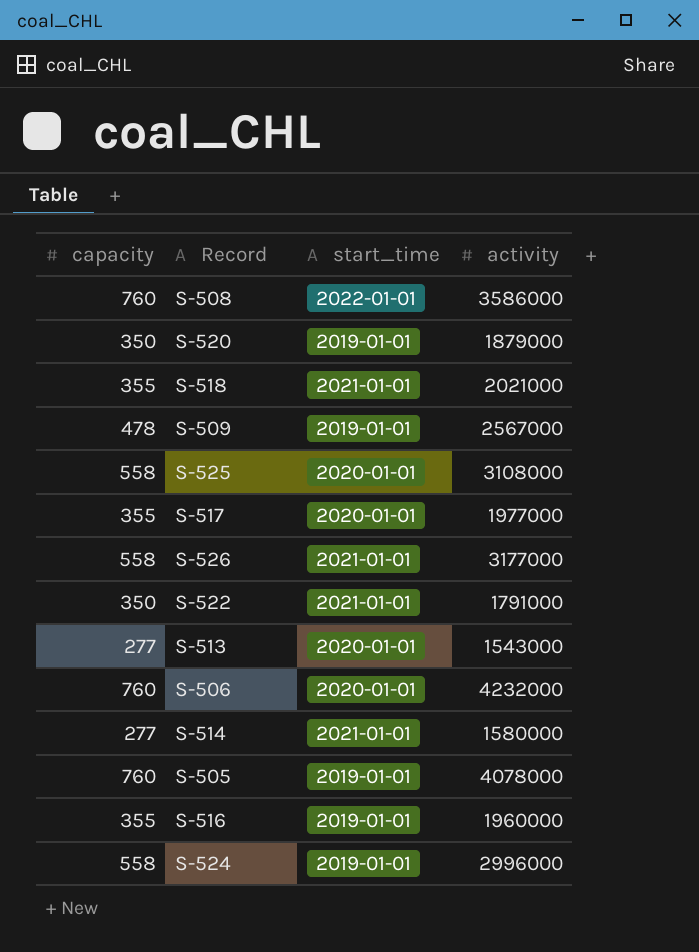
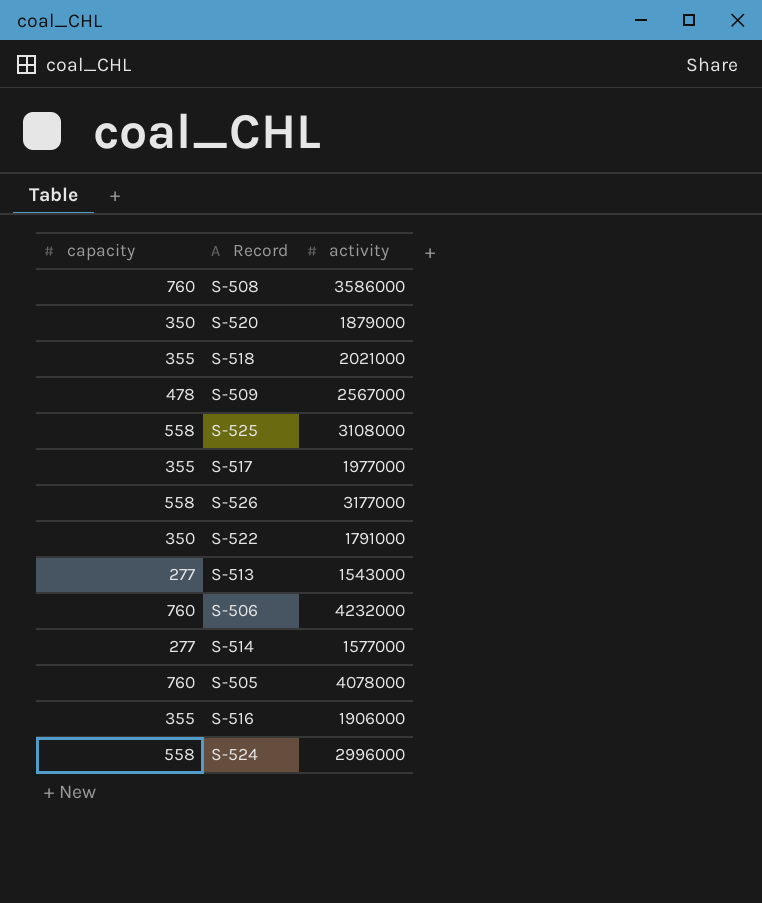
column start_time | position: 3 -> none
S-514 | activity: 1580000 -> 1577000
S-516 | activity: 1960000 -> 1906000

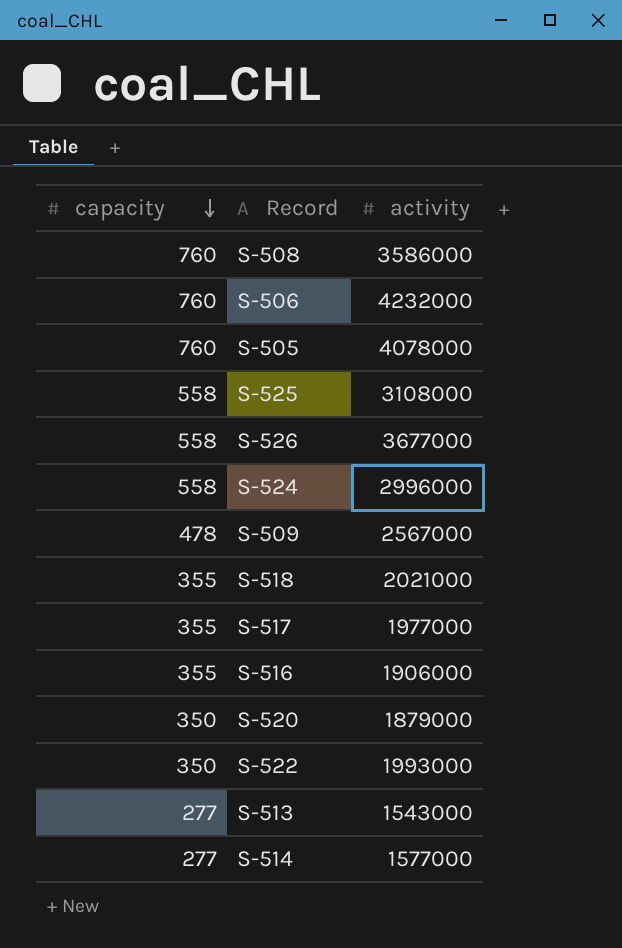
row order: none -> capacity descending
S-526 | activity: 3177000 -> 3677000
S-522 | activity: 1791000 -> 1993000

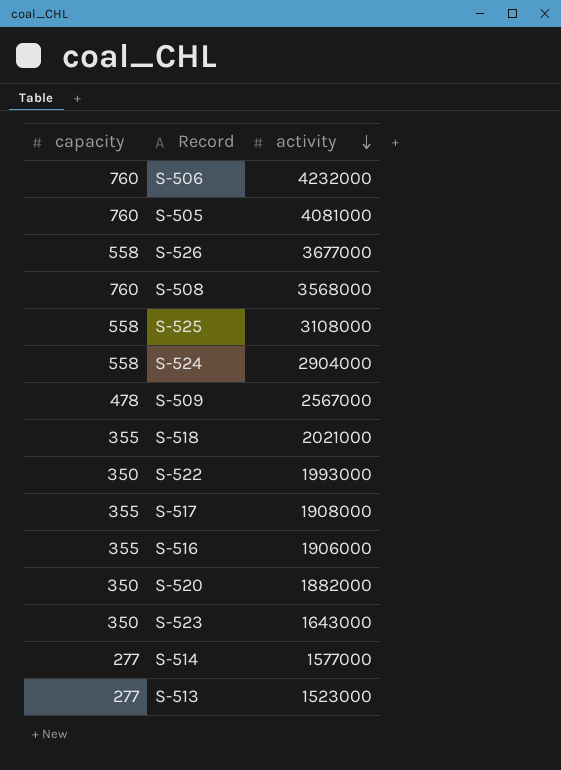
row order: capacity descending -> activity descending
S-505 | activity: 4078000 -> 4081000
S-508 | activity: 3586000 -> 3568000
S-524 | activity: 2996000 -> 2904000
S-517 | activity: 1977000 -> 1908000
S-520 | activity: 1879000 -> 1882000
row S-523: none -> 350 | 1643000
S-513 | activity: 1543000 -> 1523000

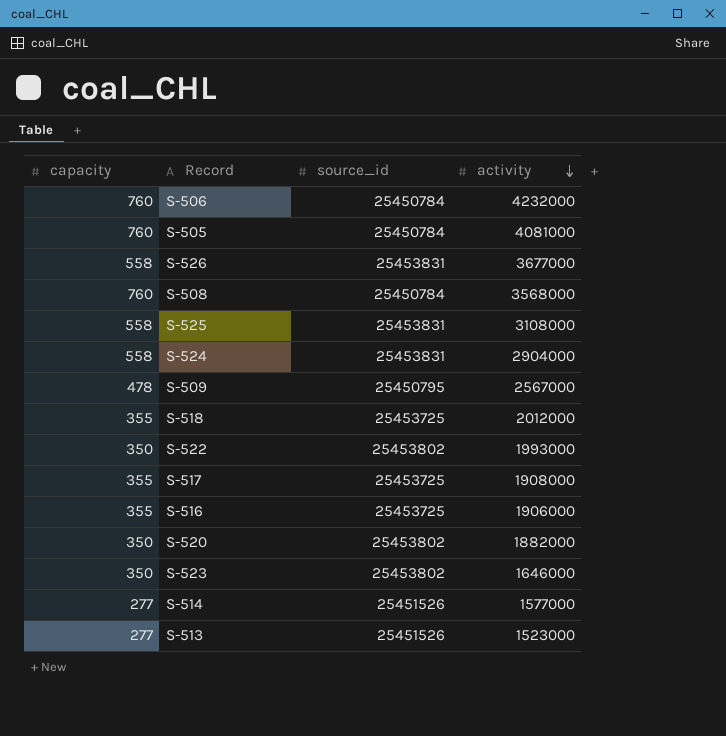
column source_id | position: none -> 3
S-518 | activity: 2021000 -> 2012000
S-523 | activity: 1643000 -> 1646000

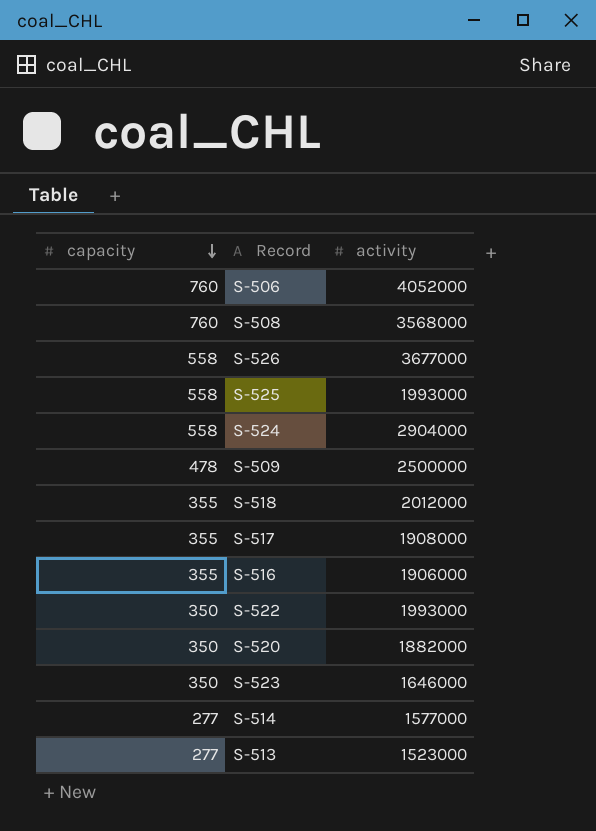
row order: activity descending -> capacity descending
column source_id | position: 3 -> none
row S-505: 760 | 25450784 | 4081000 -> none
S-506 | activity: 4232000 -> 4052000
S-525 | activity: 3108000 -> 1993000
S-509 | activity: 2567000 -> 2500000

